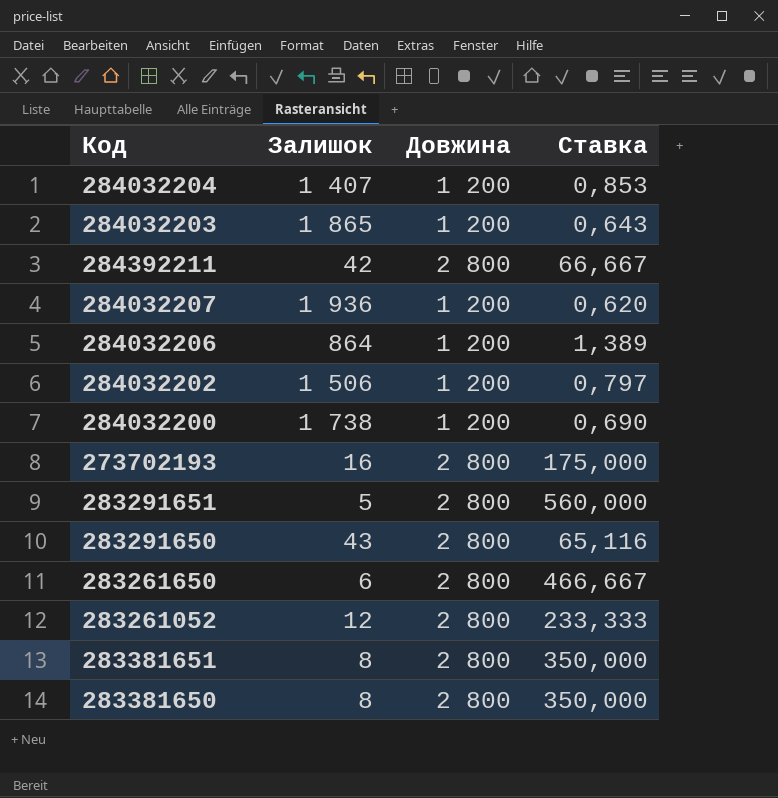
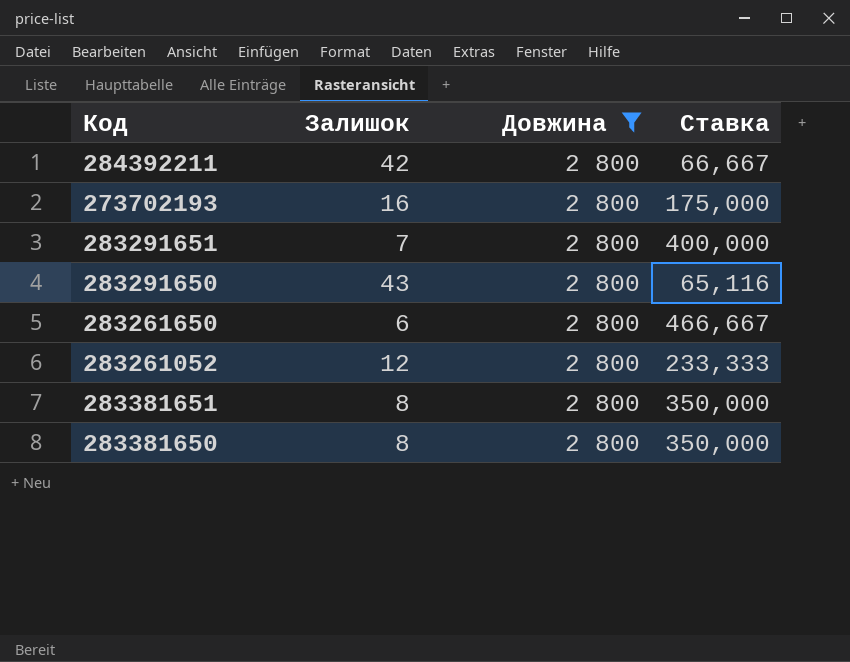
filter: none -> Довжина = 2 800
283291651 | Залишок: 5 -> 7
283291651 | Ставка: 560,000 -> 400,000

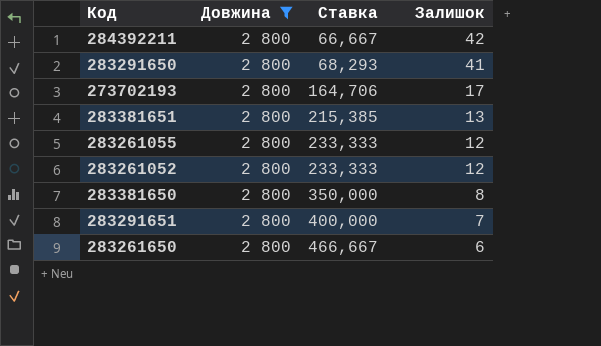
row order: none -> Ставка ascending
column Залишок | position: 2 -> 4
283291650 | Ставка: 65,116 -> 68,293
283291650 | Залишок: 43 -> 41
273702193 | Ставка: 175,000 -> 164,706
273702193 | Залишок: 16 -> 17
283381651 | Ставка: 350,000 -> 215,385
283381651 | Залишок: 8 -> 13
row 283261055: none -> 2 800 | 233,333 | 12

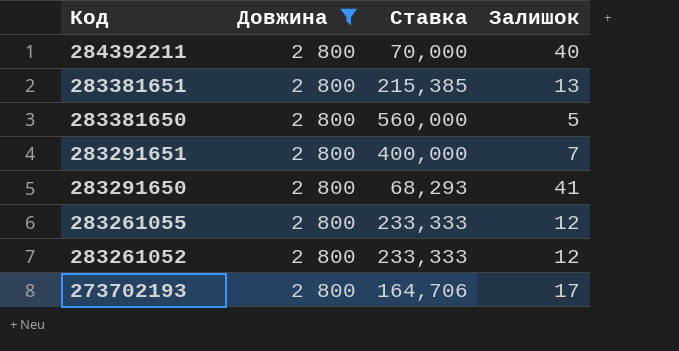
row order: Ставка ascending -> Код descending
row 283261650: 2 800 | 466,667 | 6 -> none
284392211 | Ставка: 66,667 -> 70,000
284392211 | Залишок: 42 -> 40
283381650 | Ставка: 350,000 -> 560,000
283381650 | Залишок: 8 -> 5

